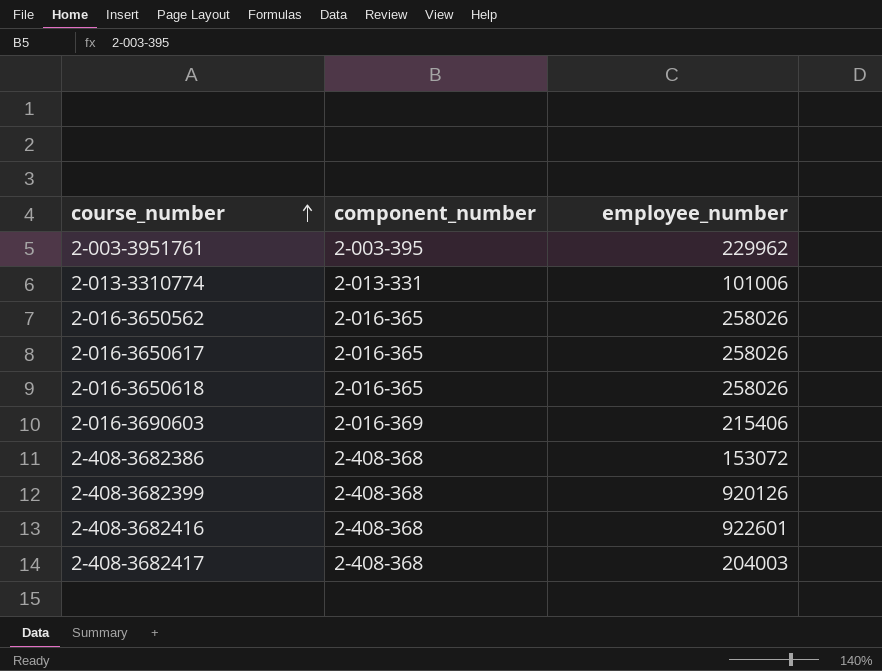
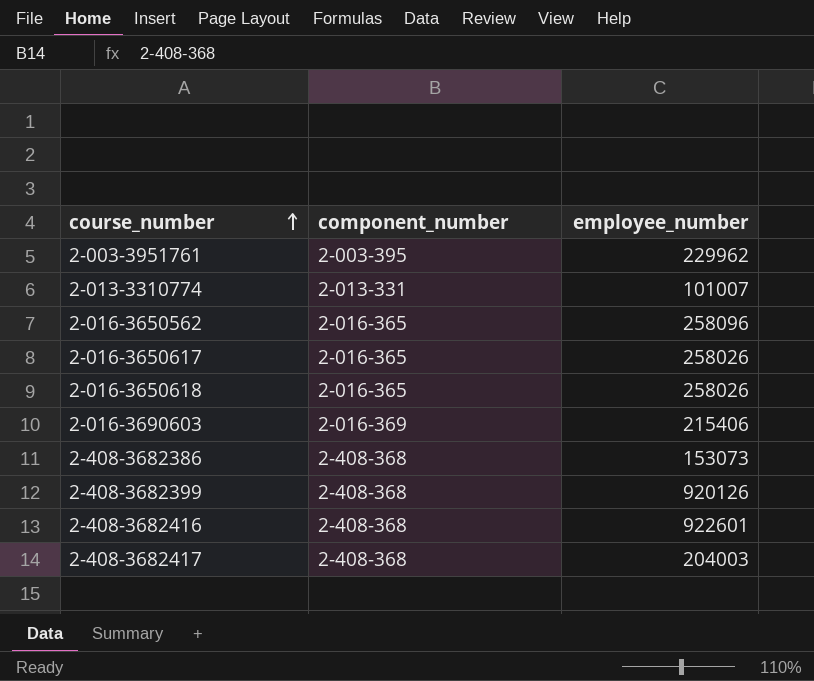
2-013-3310774 | employee_number: 101006 -> 101007
2-016-3650562 | employee_number: 258026 -> 258096
2-408-3682386 | employee_number: 153072 -> 153073

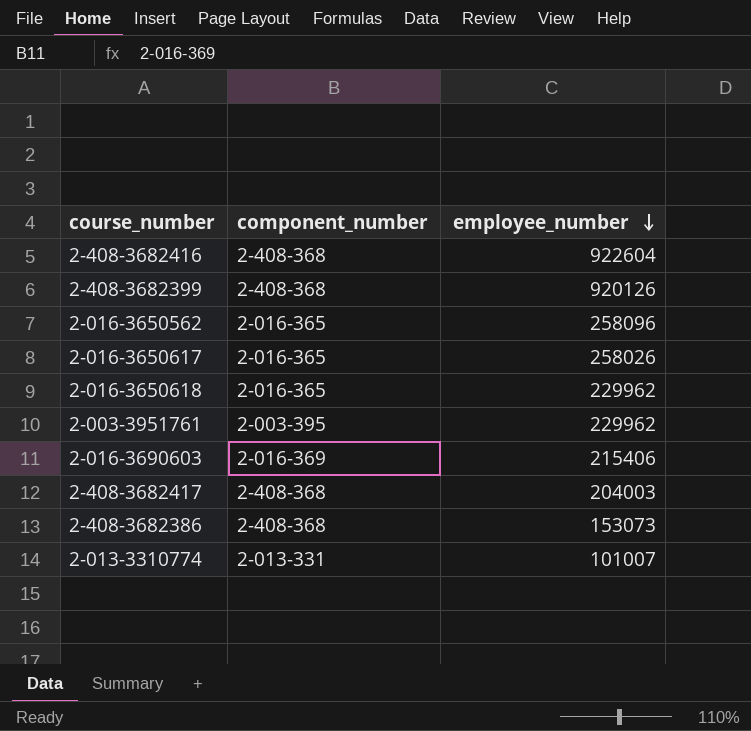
row order: course_number ascending -> employee_number descending
2-408-3682416 | employee_number: 922601 -> 922604
2-016-3650618 | employee_number: 258026 -> 229962

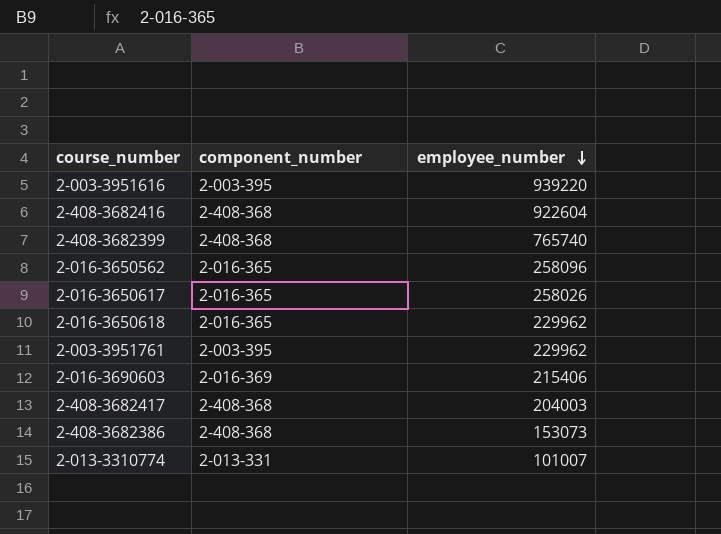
row 2-003-3951616: none -> 2-003-395 | 939220
2-408-3682399 | employee_number: 920126 -> 765740

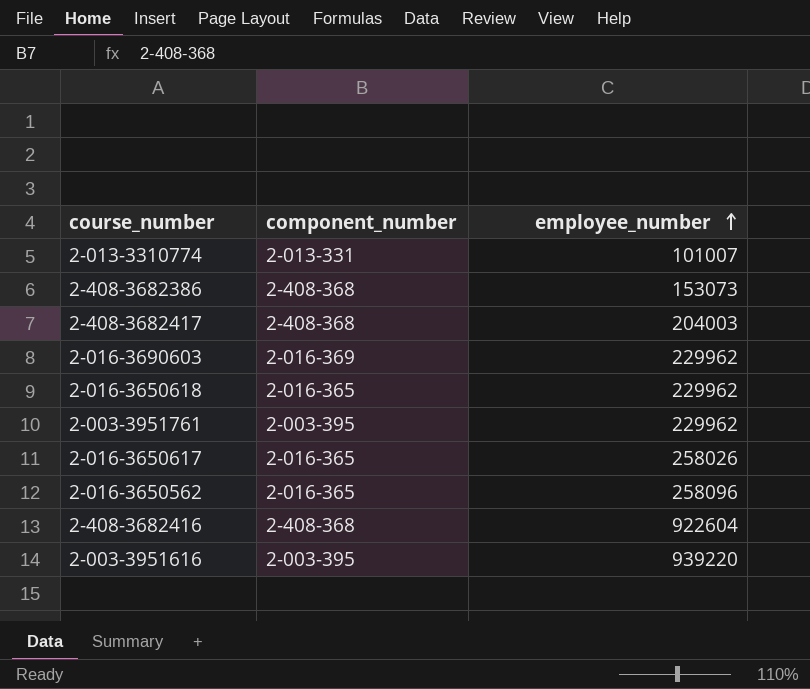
row order: employee_number descending -> employee_number ascending
row 2-408-3682399: 2-408-368 | 765740 -> none
2-016-3690603 | employee_number: 215406 -> 229962

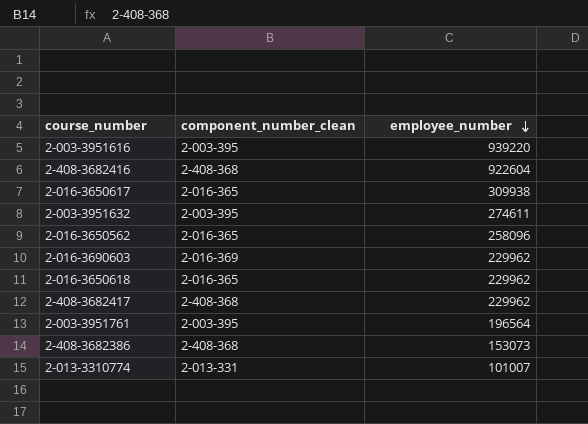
row order: employee_number ascending -> employee_number descending
column name: component_number -> component_number_clean
2-016-3650617 | employee_number: 258026 -> 309938
row 2-003-3951632: none -> 2-003-395 | 274611
2-408-3682417 | employee_number: 204003 -> 229962
2-003-3951761 | employee_number: 229962 -> 196564

